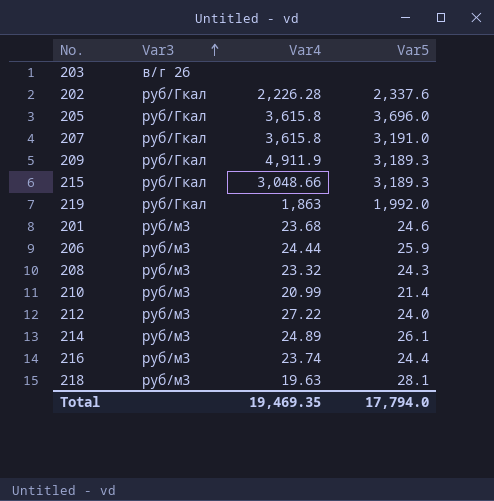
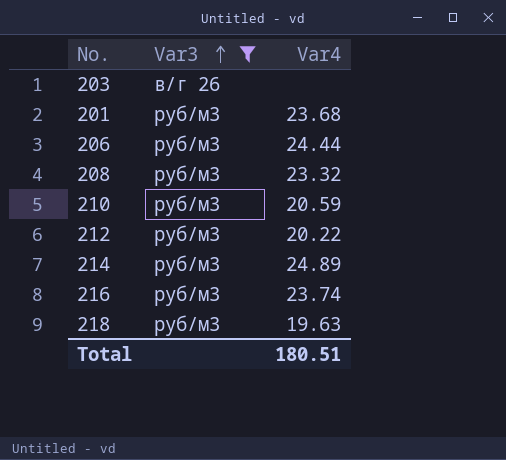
filter: none -> Var3 != руб/Гкал
column Var5 | position: 4 -> none
210 | Var4: 20.99 -> 20.59
212 | Var4: 27.22 -> 20.22
Total | Var4: 19,469.35 -> 180.51

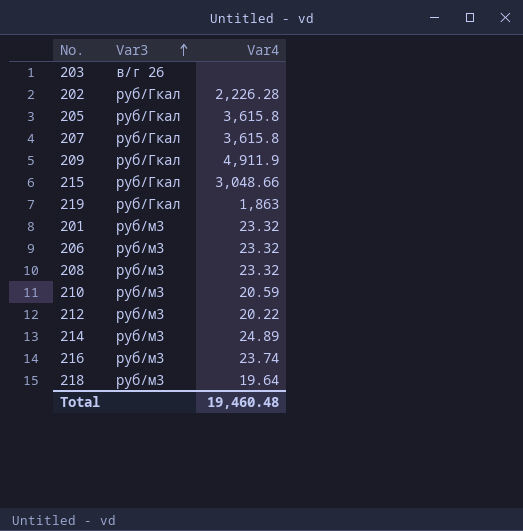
filter: Var3 != руб/Гкал -> none
201 | Var4: 23.68 -> 23.32
206 | Var4: 24.44 -> 23.32
218 | Var4: 19.63 -> 19.64
Total | Var4: 180.51 -> 19,460.48

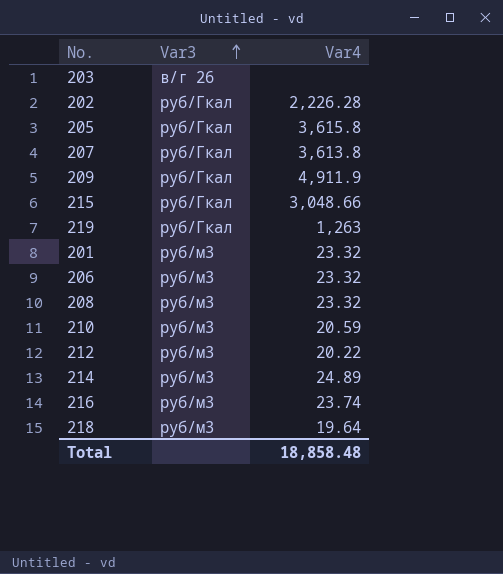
207 | Var4: 3,615.8 -> 3,613.8
219 | Var4: 1,863 -> 1,263
Total | Var4: 19,460.48 -> 18,858.48

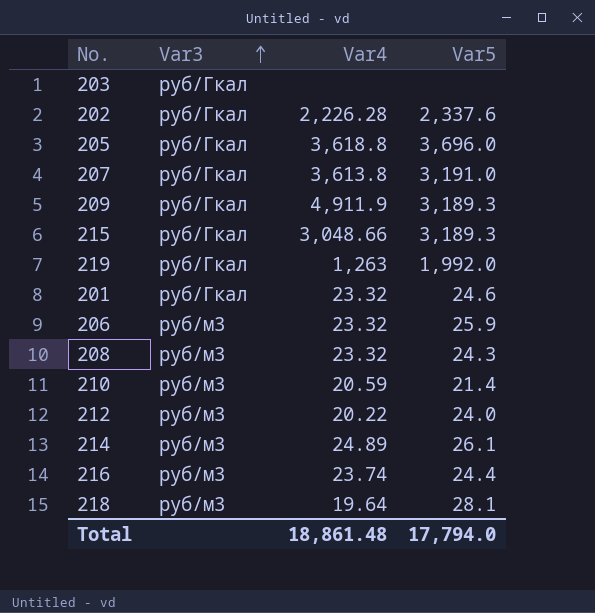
column Var5 | position: none -> 4
203 | Var3: в/г 26 -> руб/Гкал
205 | Var4: 3,615.8 -> 3,618.8
201 | Var3: руб/м3 -> руб/Гкал
Total | Var4: 18,858.48 -> 18,861.48

